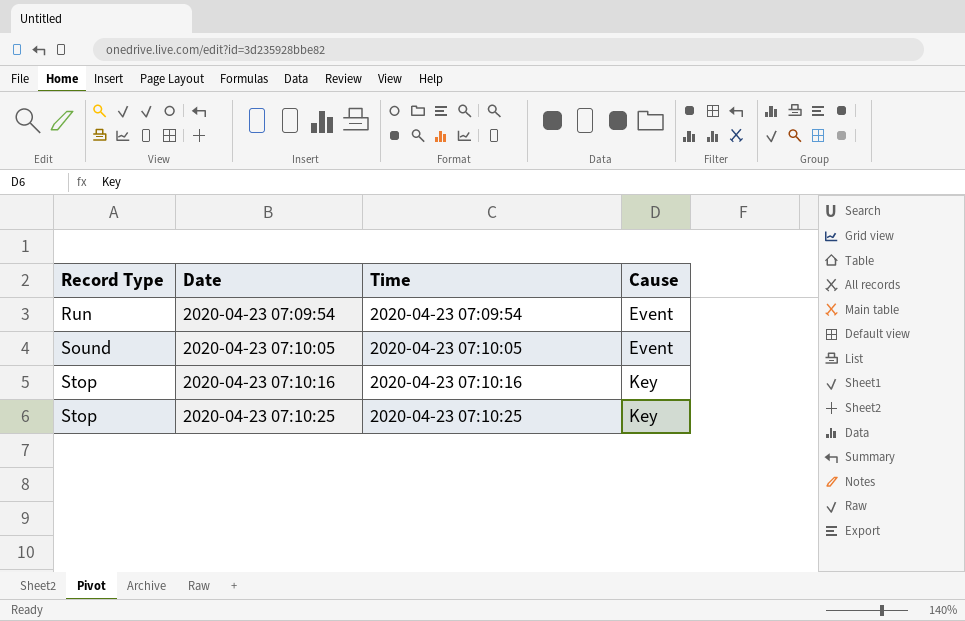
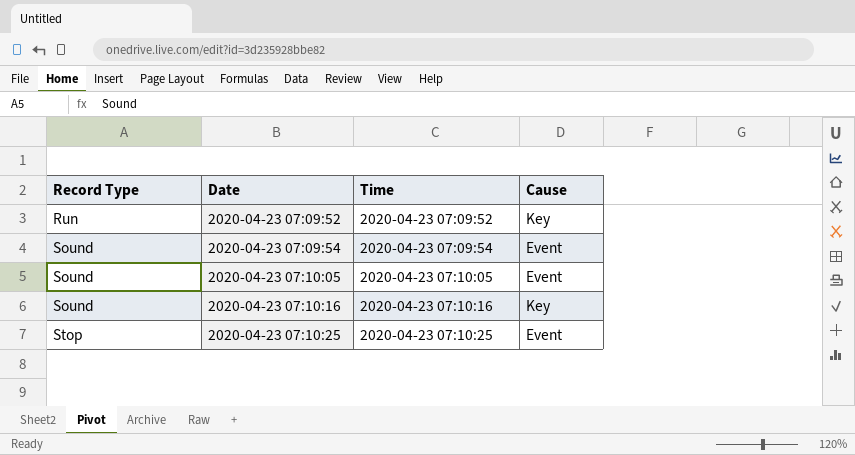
row 2020-04-23 07:09:52: none -> Run | 2020-04-23 07:09:52 | Key
2020-04-23 07:09:54 | Record Type: Run -> Sound
2020-04-23 07:10:16 | Record Type: Stop -> Sound
2020-04-23 07:10:25 | Cause: Key -> Event

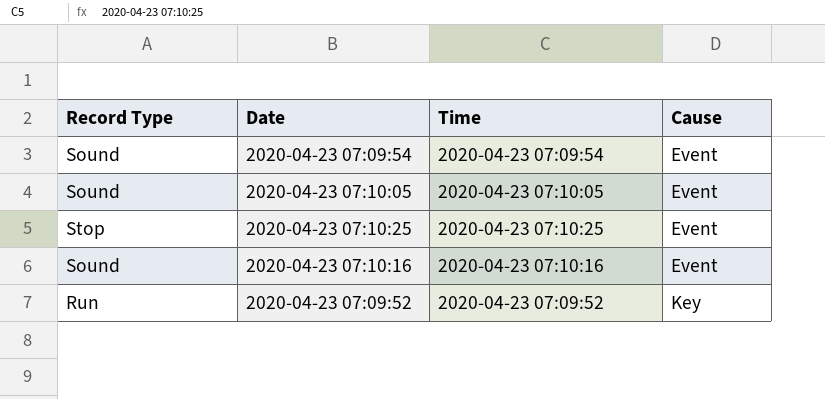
row order: Record Type ascending -> Cause ascending
2020-04-23 07:10:16 | Cause: Key -> Event

